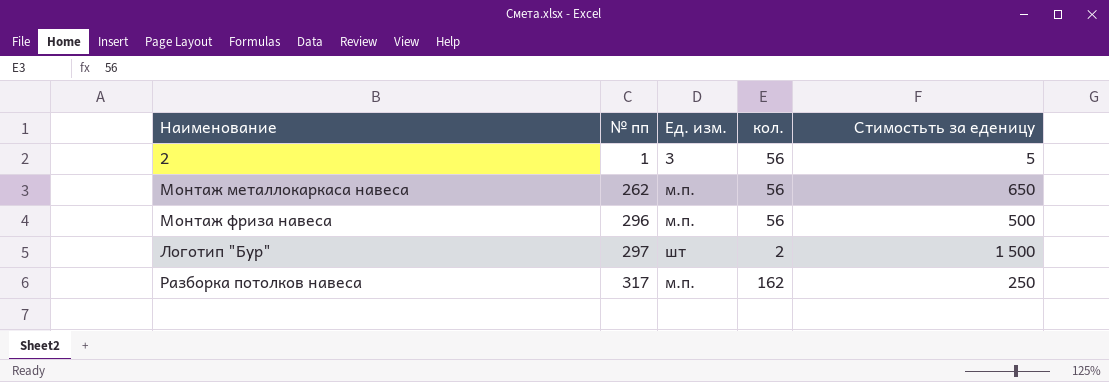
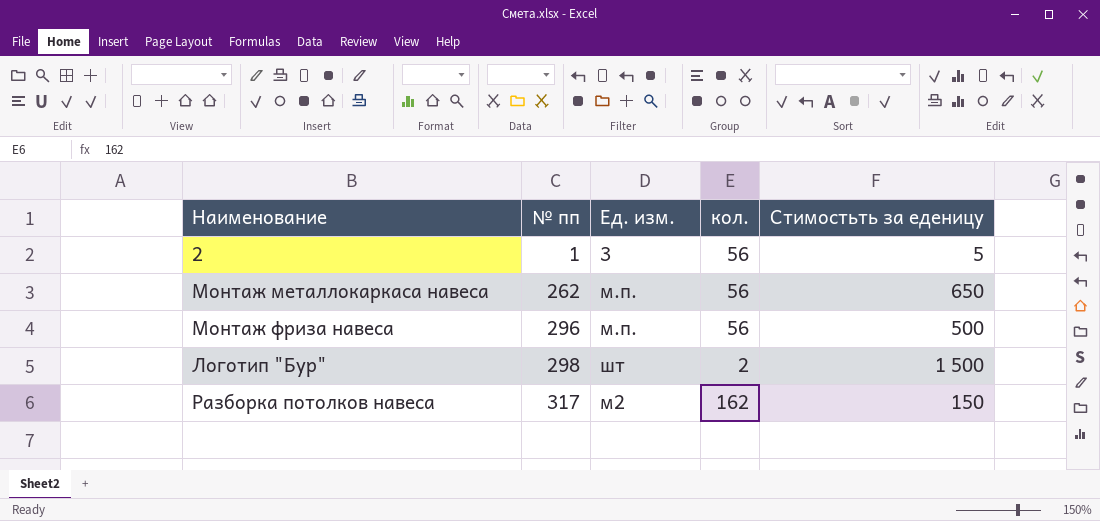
Логотип "Бур" | № пп: 297 -> 298
Разборка потолков навеса | Ед. изм.: м.п. -> м2
Разборка потолков навеса | Стимостьть за еденицу: 250 -> 150

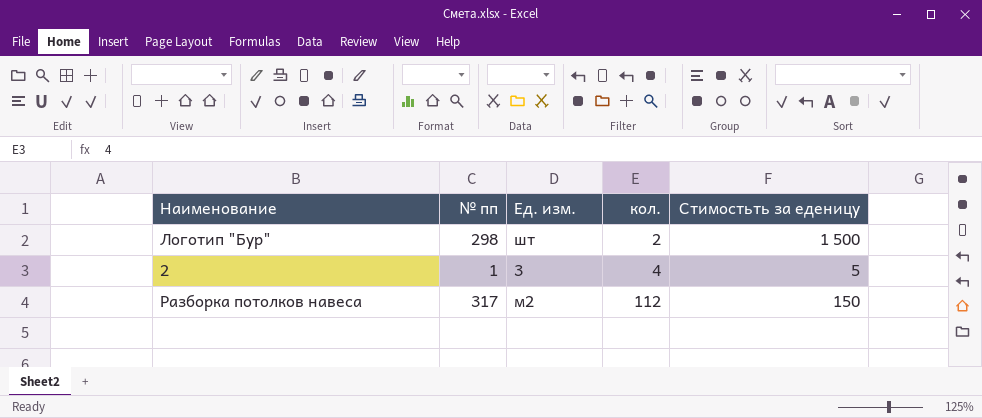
row order: № пп ascending -> кол. ascending
row Монтаж металлокаркаса навеса: 262 | м.п. | 56 | 650 -> none
row Монтаж фриза навеса: 296 | м.п. | 56 | 500 -> none
2 | кол.: 56 -> 4
Разборка потолков навеса | кол.: 162 -> 112

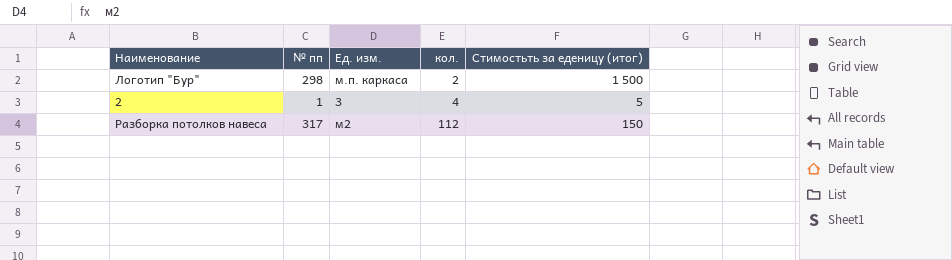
column name: Стимостьть за еденицу -> Стимостьть за еденицу (итог)
Логотип "Бур" | Ед. изм.: шт -> м.п. каркаса

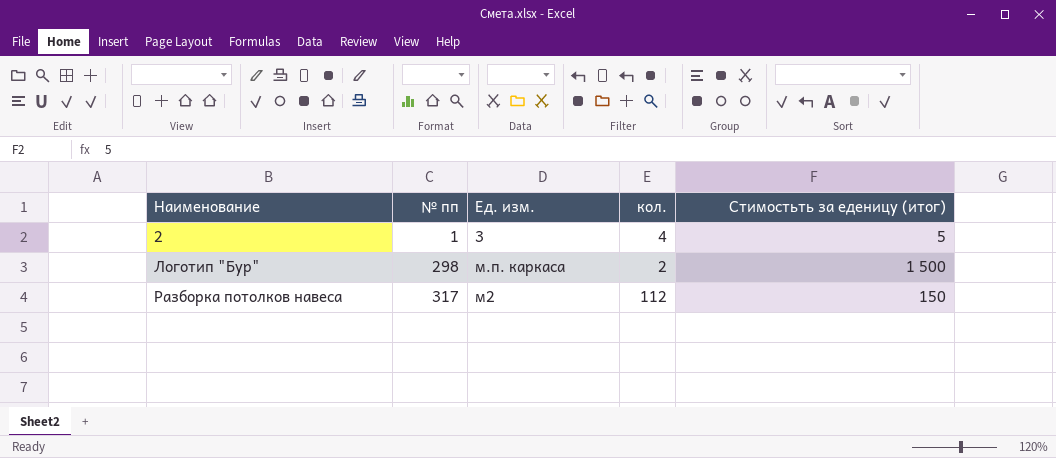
row order: кол. ascending -> Наименование ascending

